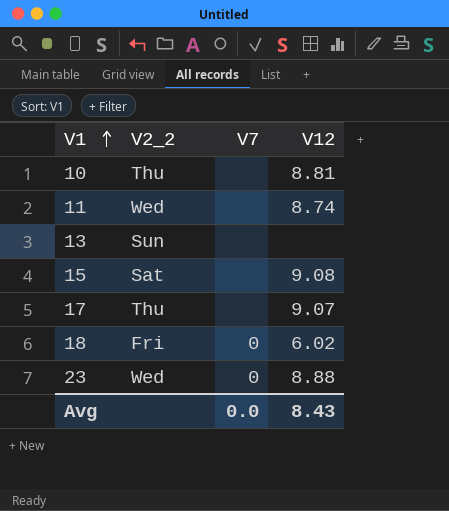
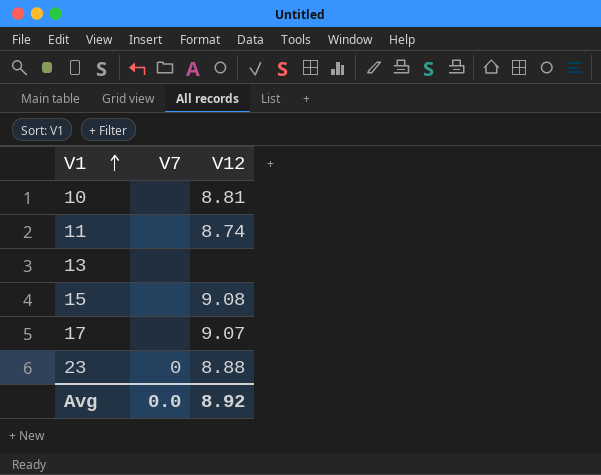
column V2_2 | position: 2 -> none
row 18: Fri | 0 | 6.02 -> none
Avg | V12: 8.43 -> 8.92

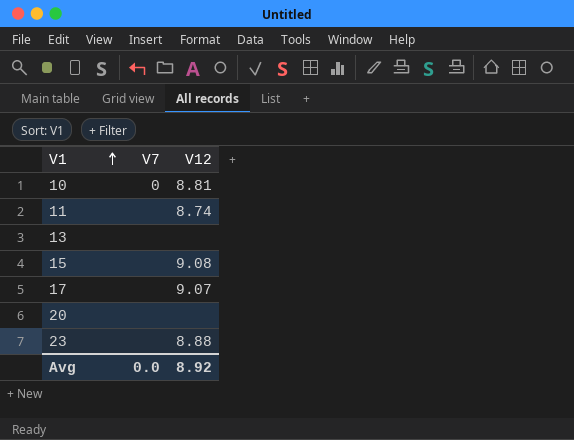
10 | V7: none -> 0
row 20: none -> none | none
23 | V7: 0 -> none

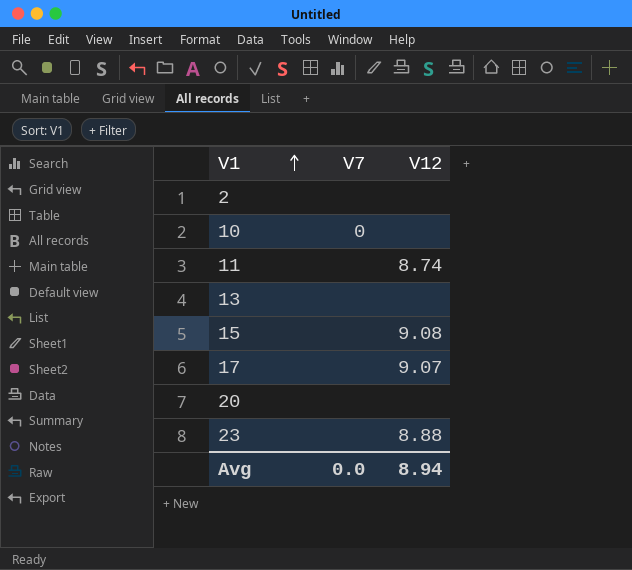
row 2: none -> none | none
10 | V12: 8.81 -> none
Avg | V12: 8.92 -> 8.94

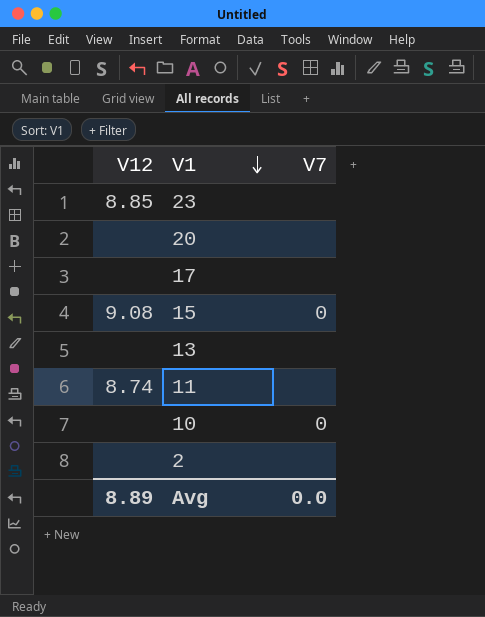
row order: V1 ascending -> V1 descending
column V12 | position: 3 -> 1
23 | V12: 8.88 -> 8.85
17 | V12: 9.07 -> none
15 | V7: none -> 0
Avg | V12: 8.94 -> 8.89

